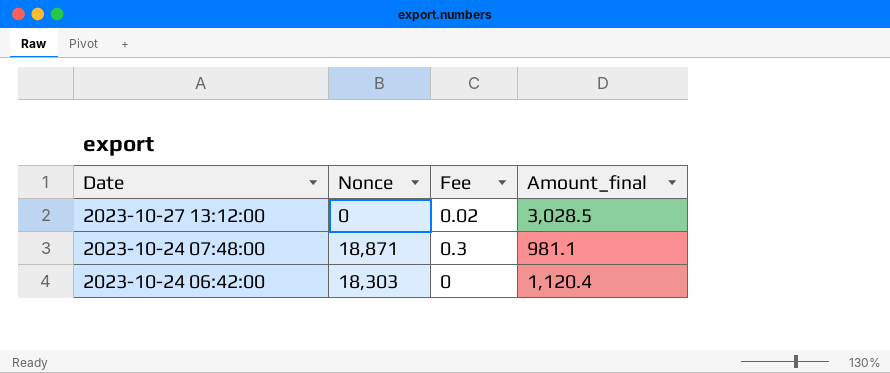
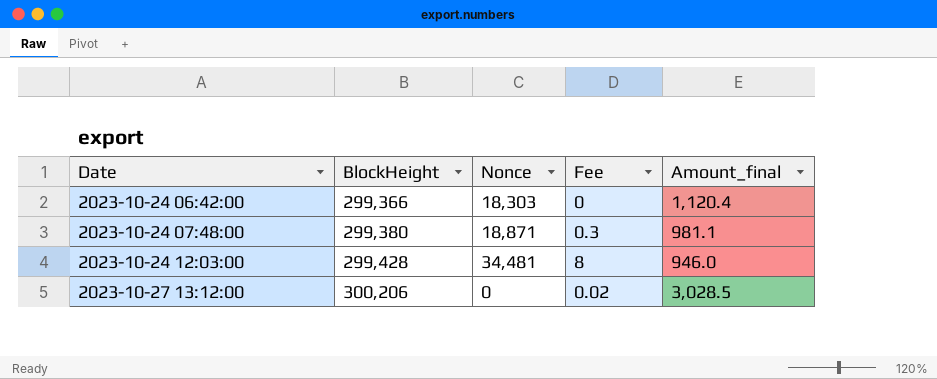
row order: Date descending -> Date ascending
column BlockHeight | position: none -> 2
row 2023-10-24 12:03:00: none -> 299,428 | 34,481 | 8 | 946.0

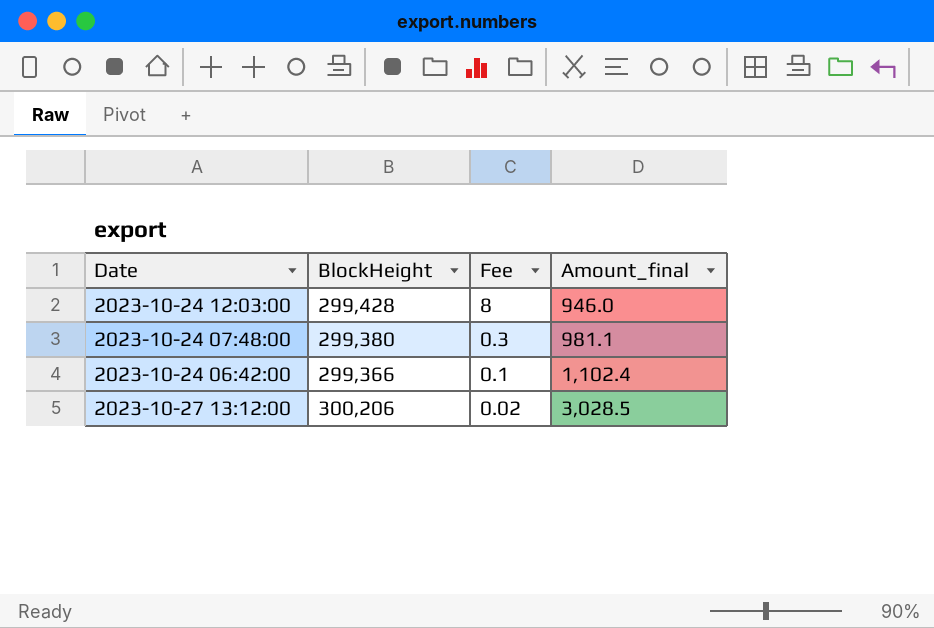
row order: Date ascending -> Fee descending
column Nonce | position: 3 -> none
2023-10-24 06:42:00 | Fee: 0 -> 0.1
2023-10-24 06:42:00 | Amount_final: 1,120.4 -> 1,102.4

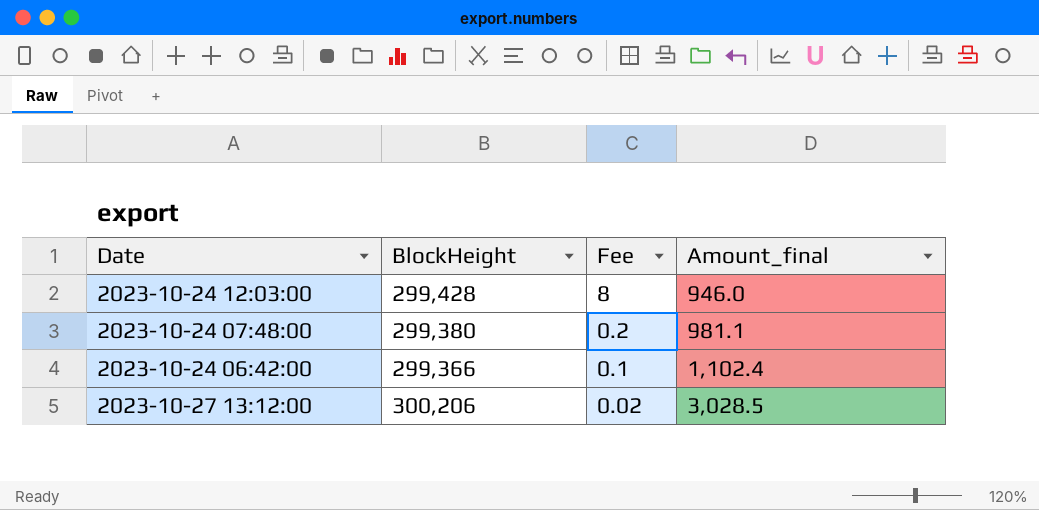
2023-10-24 07:48:00 | Fee: 0.3 -> 0.2

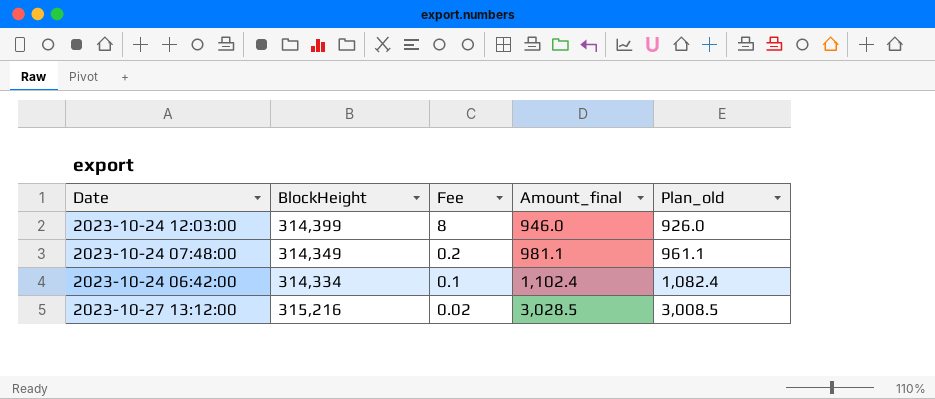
column Plan_old | formula: none -> [Amount_final] - 20
2023-10-24 12:03:00 | BlockHeight: 299,428 -> 314,399
2023-10-24 07:48:00 | BlockHeight: 299,380 -> 314,349
2023-10-24 06:42:00 | BlockHeight: 299,366 -> 314,334
2023-10-27 13:12:00 | BlockHeight: 300,206 -> 315,216

